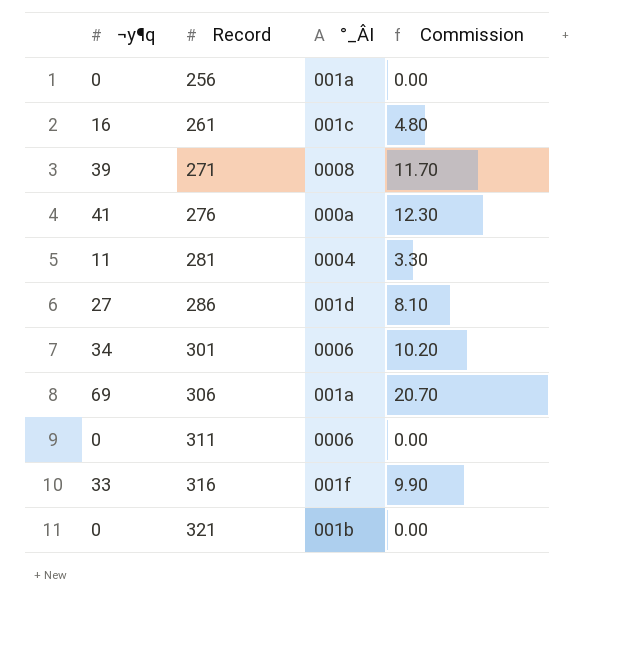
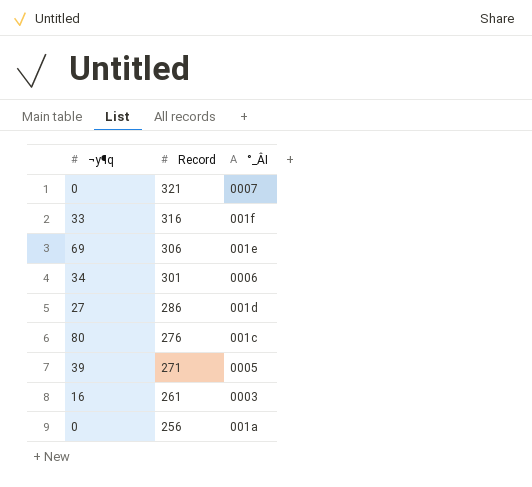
row order: Record ascending -> Record descending
column Commission | formula: [¬y¶q] * 0.3 -> none
row 281: 11 | 0004 | 3.30 -> none
row 311: 0 | 0006 | 0.00 -> none
321 | °_ÂI: 001b -> 0007
306 | °_ÂI: 001a -> 001e
276 | ¬y¶q: 41 -> 80
276 | °_ÂI: 000a -> 001c
271 | °_ÂI: 0008 -> 0005
261 | °_ÂI: 001c -> 0003

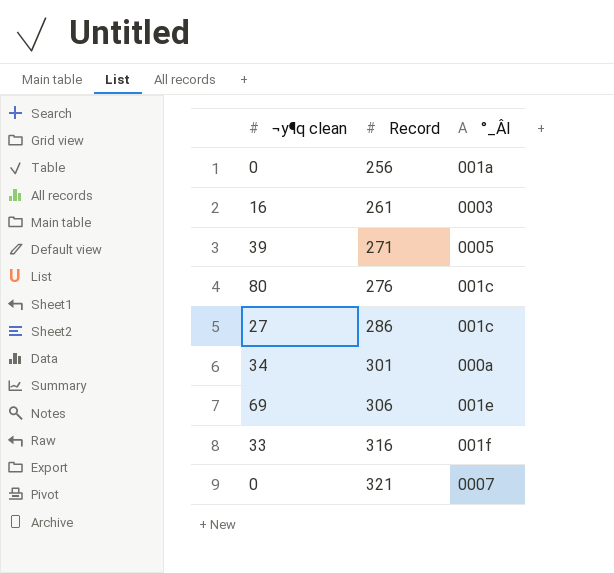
row order: Record descending -> Record ascending
column name: ¬y¶q -> ¬y¶q clean
286 | °_ÂI: 001d -> 001c
301 | °_ÂI: 0006 -> 000a

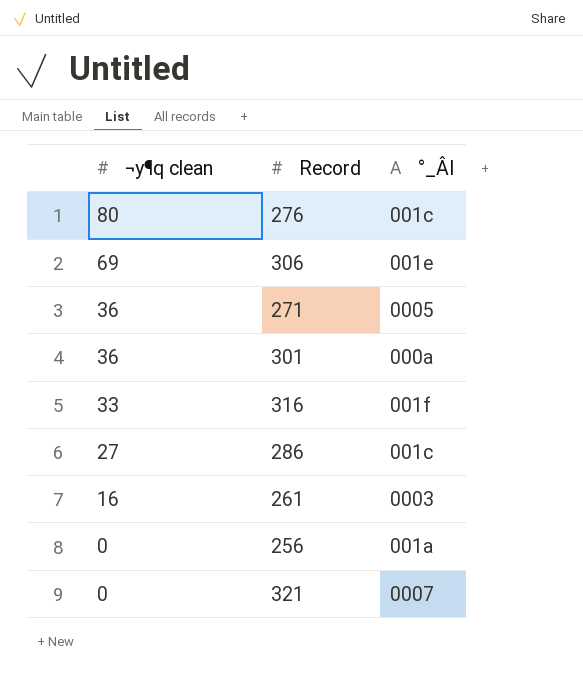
row order: Record ascending -> ¬y¶q clean descending
271 | ¬y¶q clean: 39 -> 36
301 | ¬y¶q clean: 34 -> 36

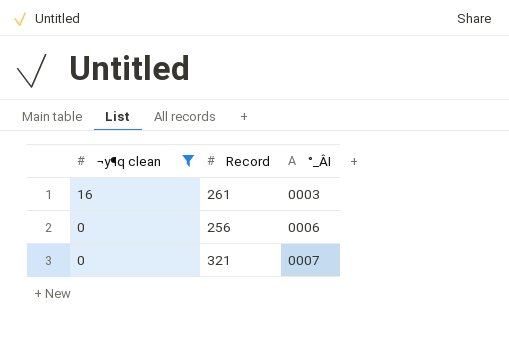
filter: none -> ¬y¶q clean <= 16
256 | °_ÂI: 001a -> 0006

